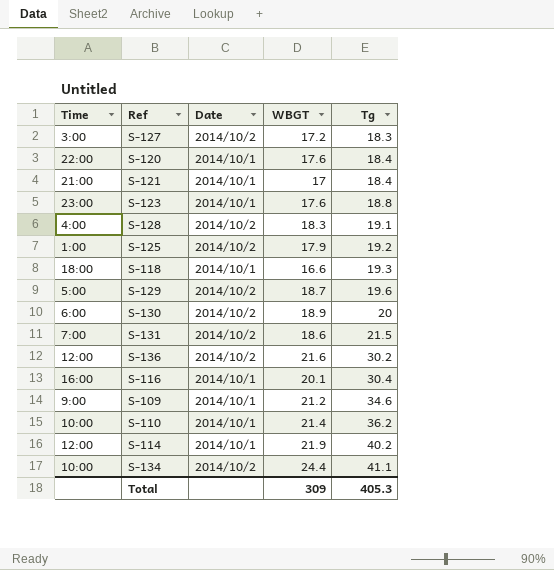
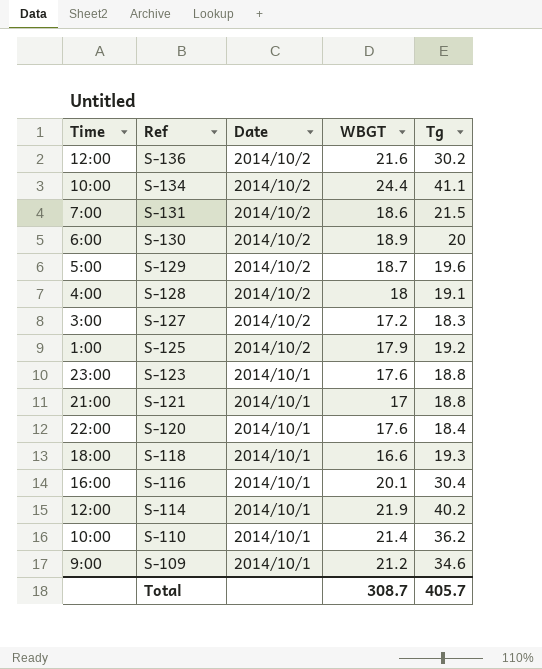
row order: Tg ascending -> Ref descending
S-128 | WBGT: 18.3 -> 18
S-121 | Tg: 18.4 -> 18.8
Total | WBGT: 309 -> 308.7
Total | Tg: 405.3 -> 405.7

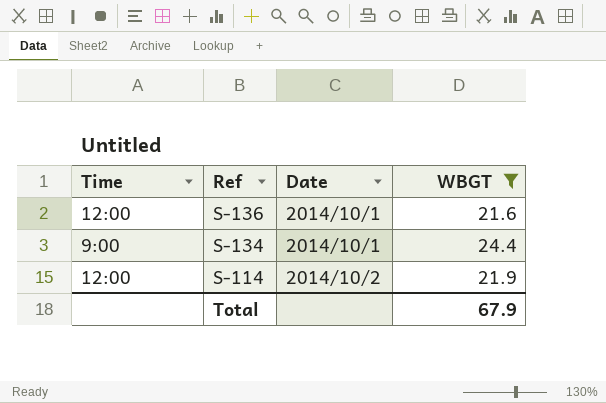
filter: none -> WBGT >= 21.6
column Tg | position: 5 -> none
S-136 | Date: 2014/10/2 -> 2014/10/1
S-134 | Time: 10:00 -> 9:00
S-134 | Date: 2014/10/2 -> 2014/10/1
S-114 | Date: 2014/10/1 -> 2014/10/2
Total | WBGT: 308.7 -> 67.9

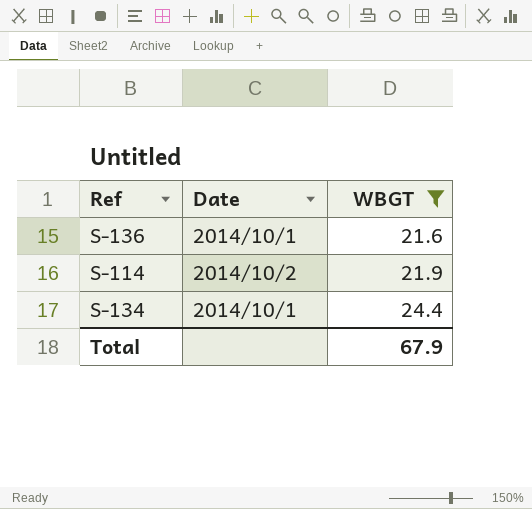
row order: Ref descending -> WBGT ascending
column Time | position: 1 -> none

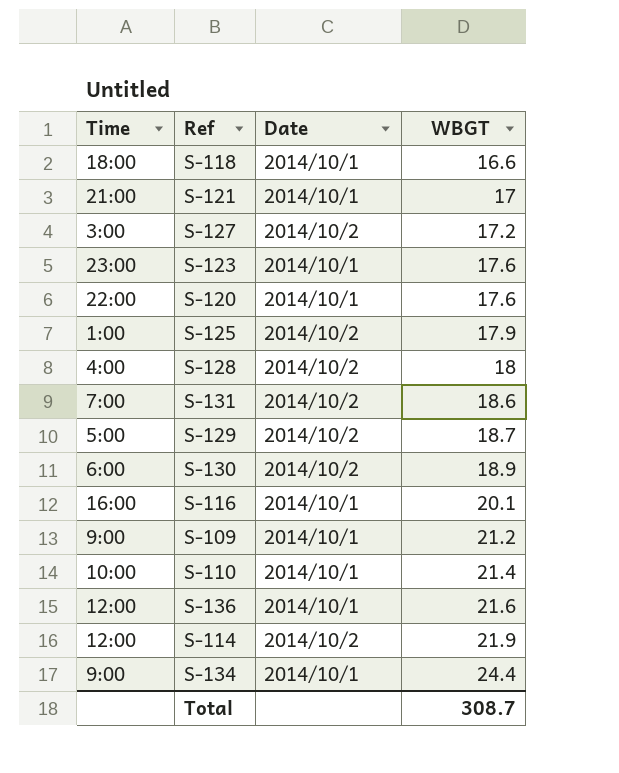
filter: WBGT >= 21.6 -> none
column Time | position: none -> 1
Total | WBGT: 67.9 -> 308.7

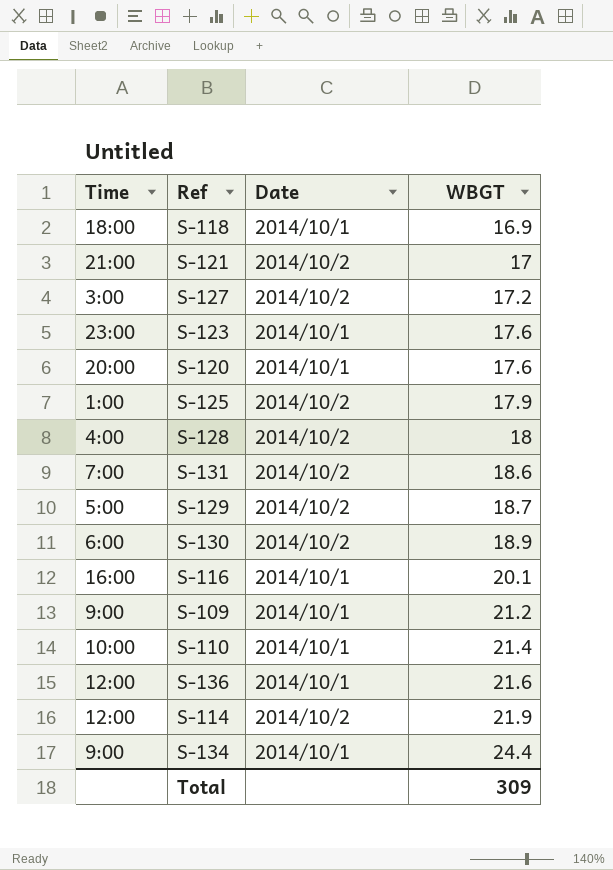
S-118 | WBGT: 16.6 -> 16.9
S-121 | Date: 2014/10/1 -> 2014/10/2
S-120 | Time: 22:00 -> 20:00
Total | WBGT: 308.7 -> 309

